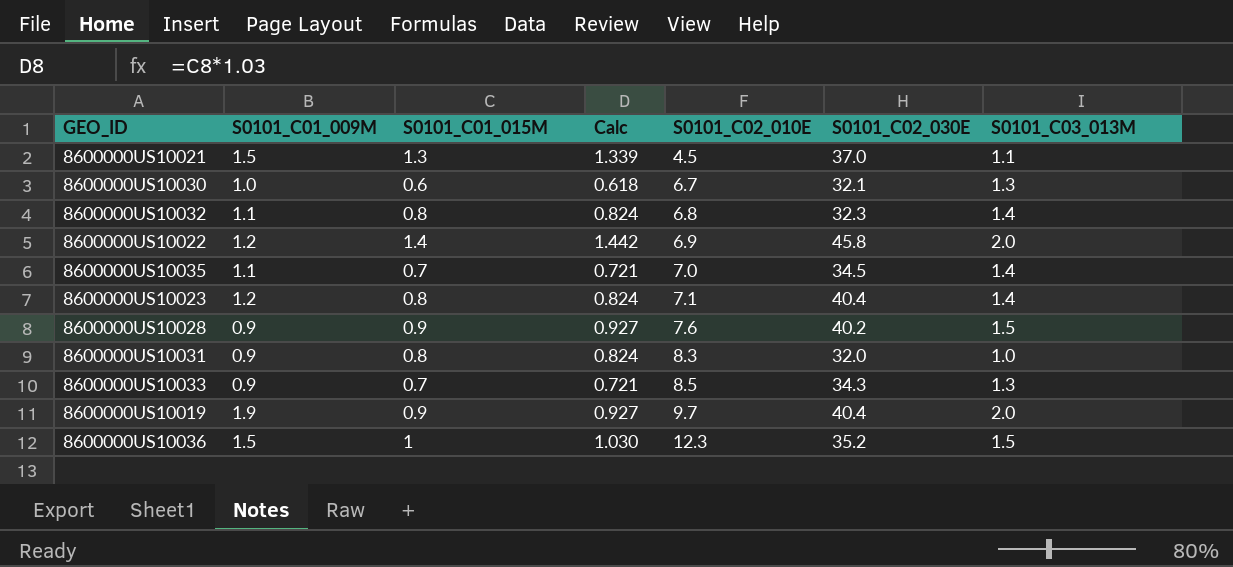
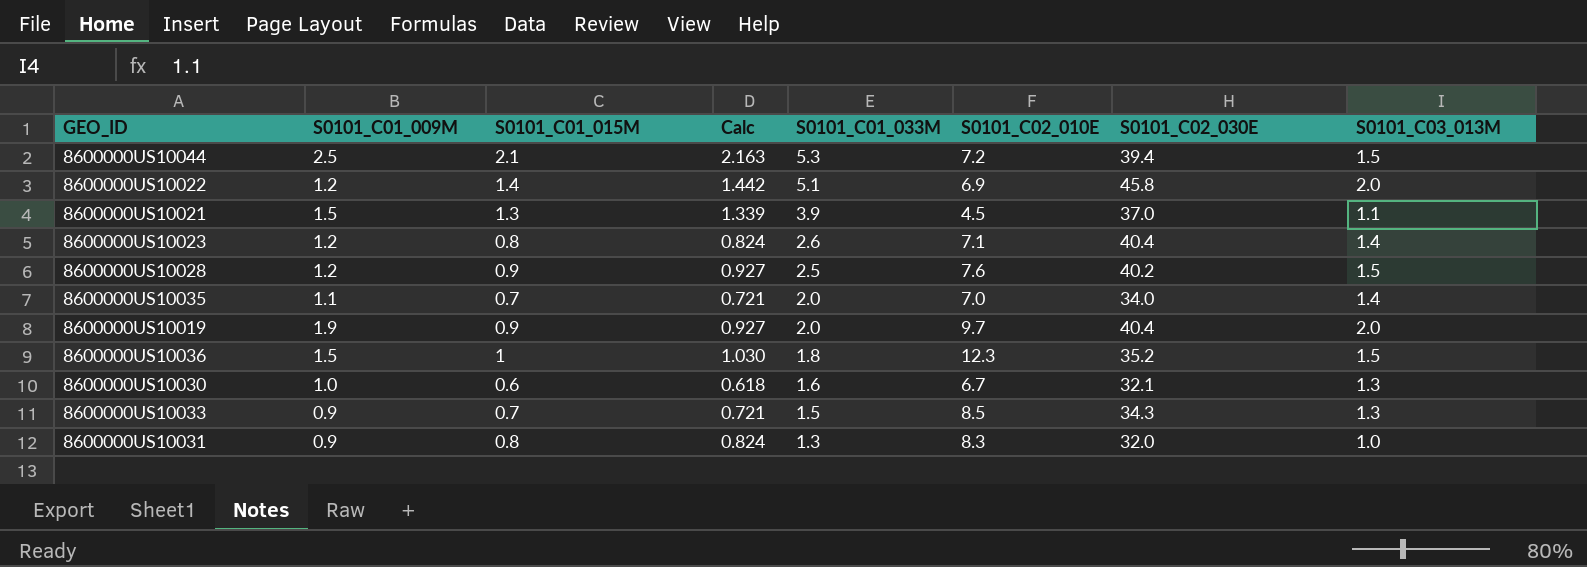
row order: S0101_C02_010E ascending -> S0101_C01_033M descending
column S0101_C01_033M | position: none -> 5
row 8600000US10032: 1.1 | 0.8 | 0.824 | 6.8 | 32.3 | 1.4 -> none
row 8600000US10044: none -> 2.5 | 2.1 | 2.163 | 5.3 | 7.2 | 39.4 | 1.5
8600000US10028 | S0101_C01_009M: 0.9 -> 1.2
8600000US10035 | S0101_C02_030E: 34.5 -> 34.0

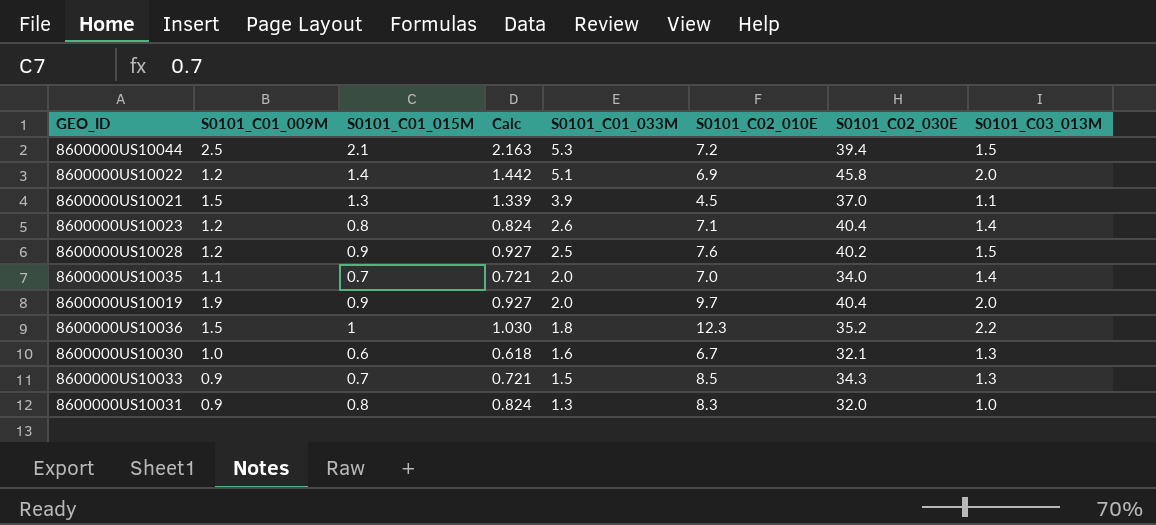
8600000US10036 | S0101_C03_013M: 1.5 -> 2.2

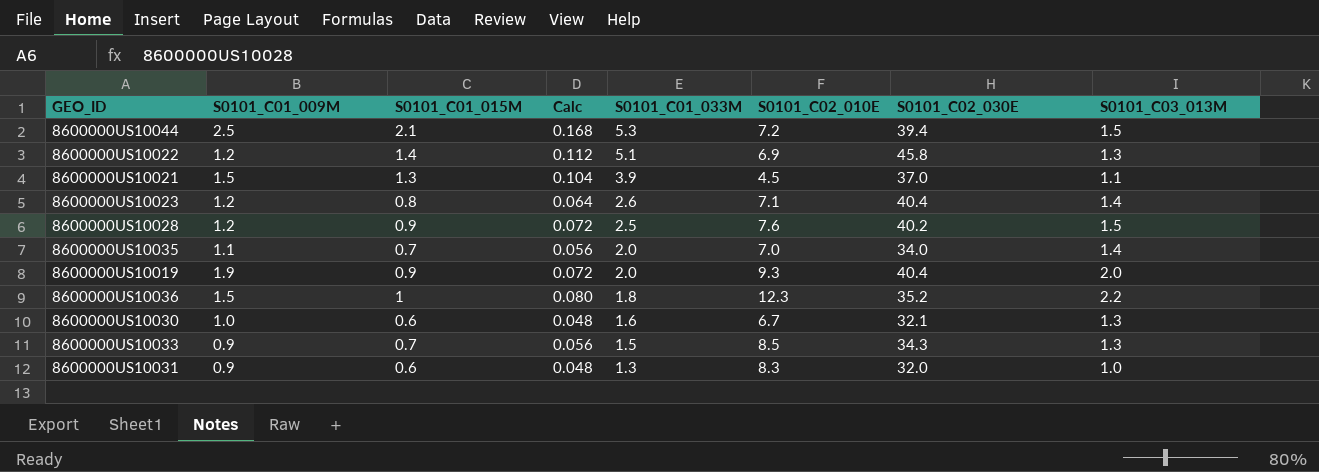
column Calc | formula: [S0101_C01_015M] * 1.03 -> [S0101_C01_015M] * 0.08
8600000US10022 | S0101_C03_013M: 2.0 -> 1.3
8600000US10019 | S0101_C02_010E: 9.7 -> 9.3
8600000US10031 | S0101_C01_015M: 0.8 -> 0.6

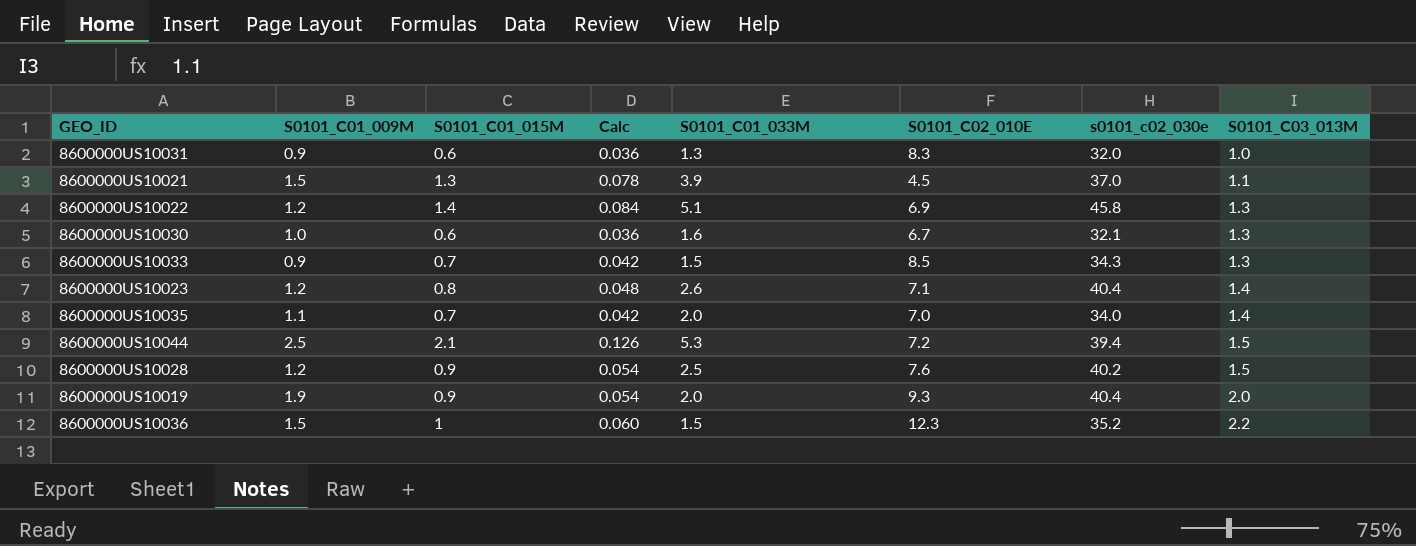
row order: S0101_C01_033M descending -> S0101_C03_013M ascending
column Calc | formula: [S0101_C01_015M] * 0.08 -> [S0101_C01_015M] * 0.06
column name: S0101_C02_030E -> s0101_c02_030e
8600000US10036 | S0101_C01_033M: 1.8 -> 1.5

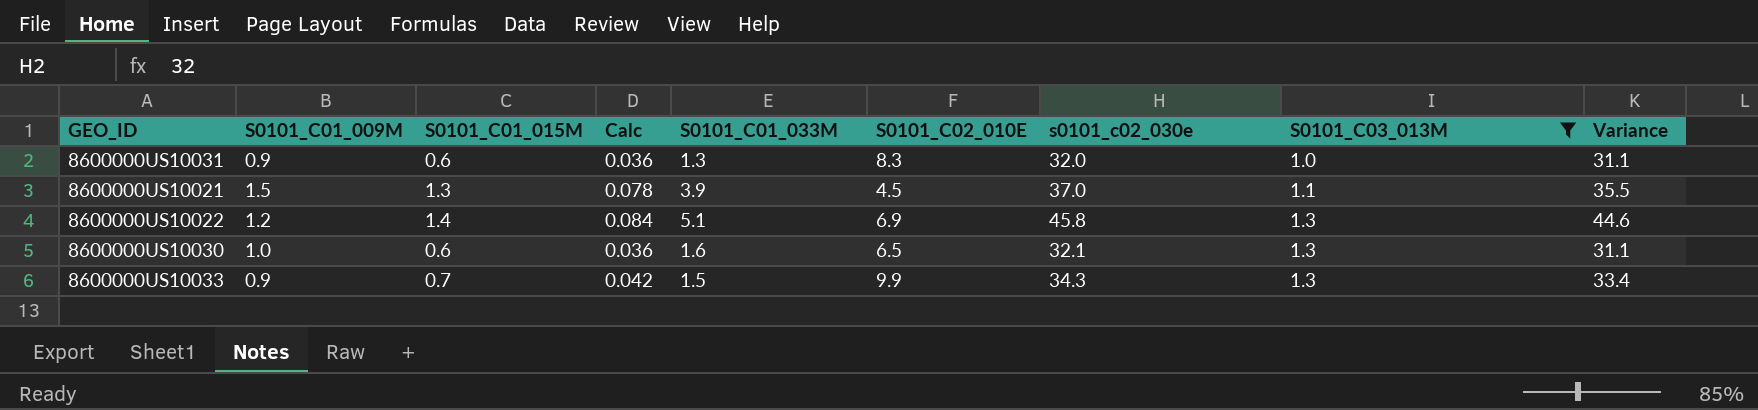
filter: none -> S0101_C03_013M <= 1.3
column Variance | formula: none -> [s0101_c02_030e] - [S0101_C01_009M]
8600000US10030 | S0101_C02_010E: 6.7 -> 6.5
8600000US10033 | S0101_C02_010E: 8.5 -> 9.9

